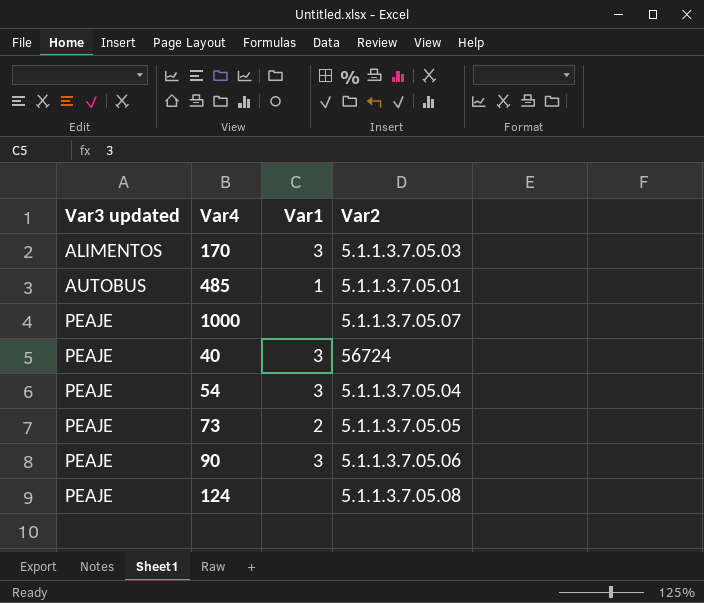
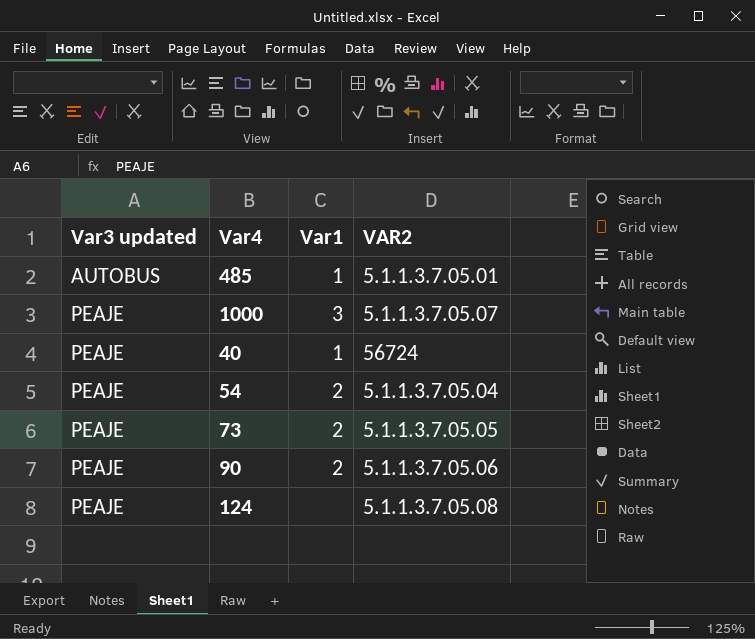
column name: Var2 -> VAR2
row 170: ALIMENTOS | 3 | 5.1.1.3.7.05.03 -> none
1000 | Var1: none -> 3
40 | Var1: 3 -> 1
54 | Var1: 3 -> 2
90 | Var1: 3 -> 2

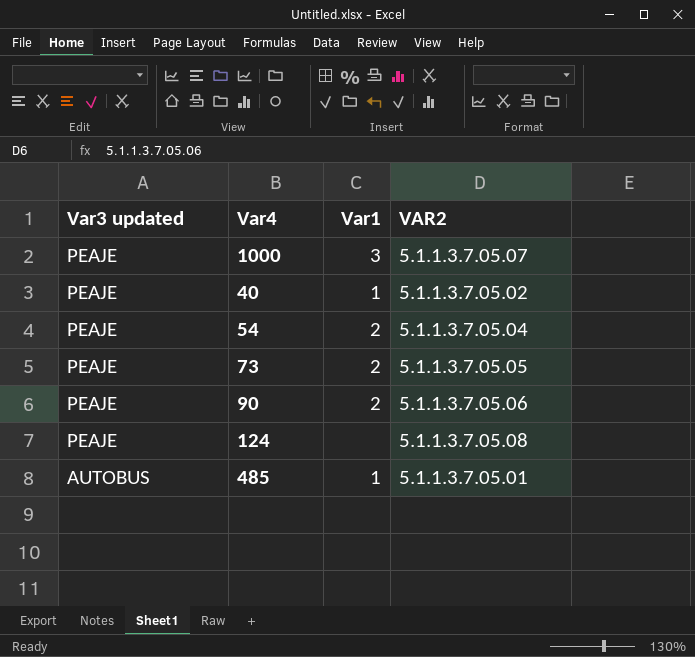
row order: Var3 updated ascending -> Var3 updated descending
40 | VAR2: 56724 -> 5.1.1.3.7.05.02

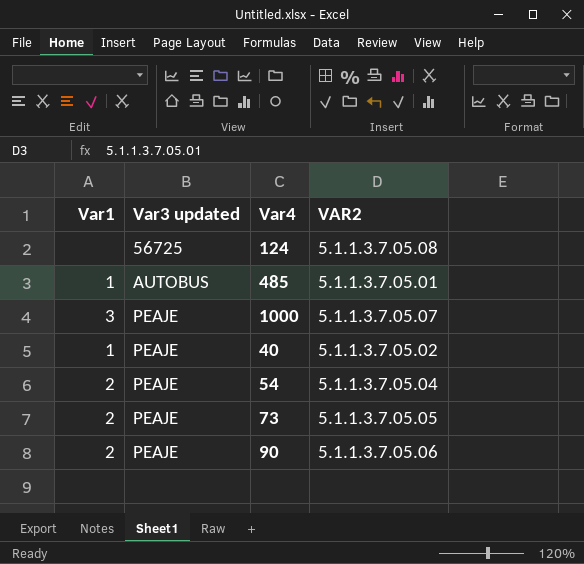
row order: Var3 updated descending -> Var3 updated ascending
column Var1 | position: 3 -> 1
124 | Var3 updated: PEAJE -> 56725

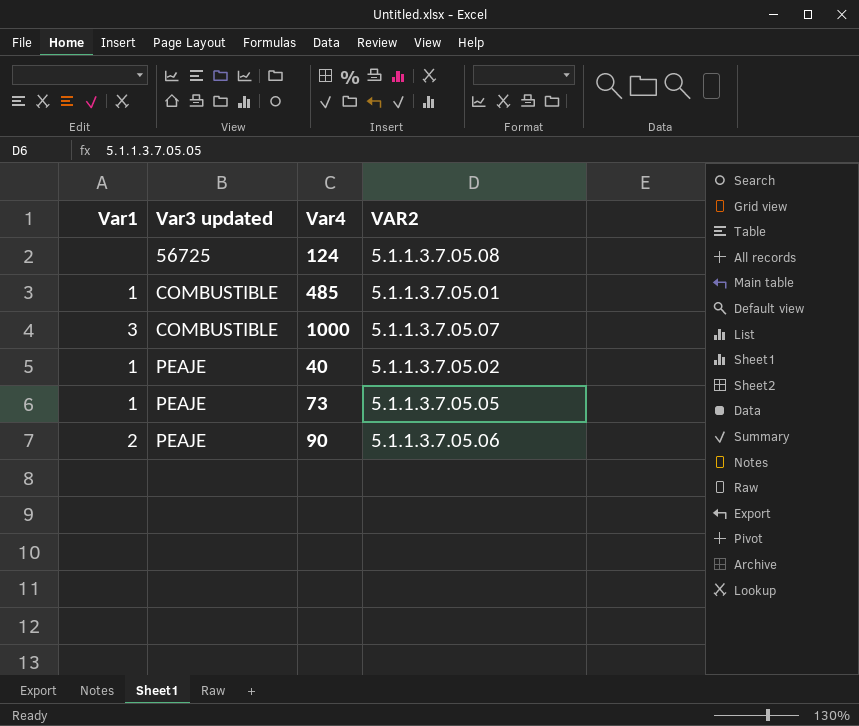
row 54: 2 | PEAJE | 5.1.1.3.7.05.04 -> none
485 | Var3 updated: AUTOBUS -> COMBUSTIBLE
1000 | Var3 updated: PEAJE -> COMBUSTIBLE
73 | Var1: 2 -> 1

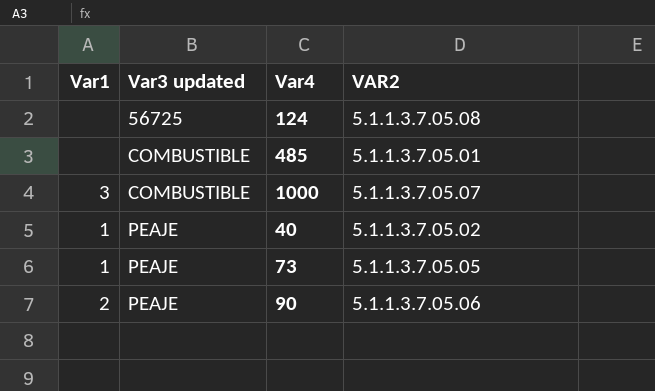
485 | Var1: 1 -> none

